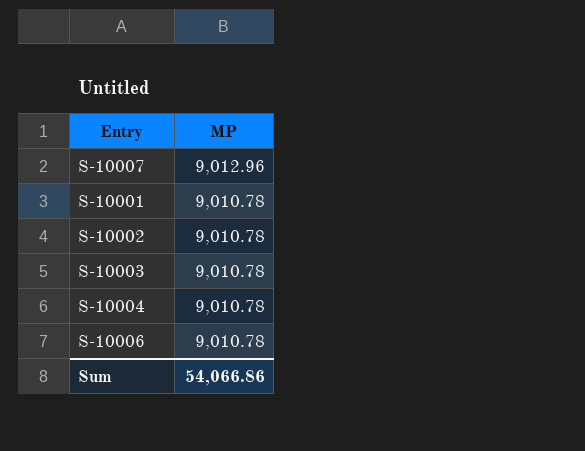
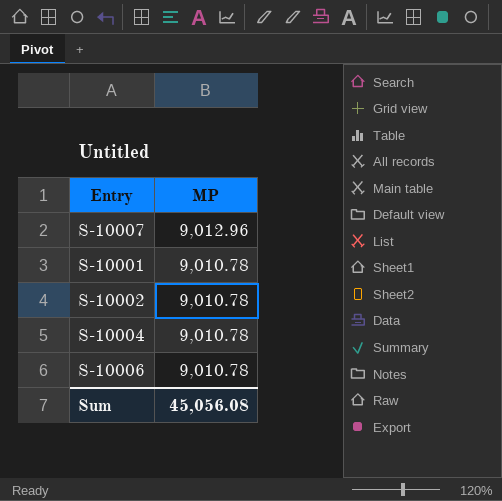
row S-10003: 9,010.78 -> none
Sum | MP: 54,066.86 -> 45,056.08

